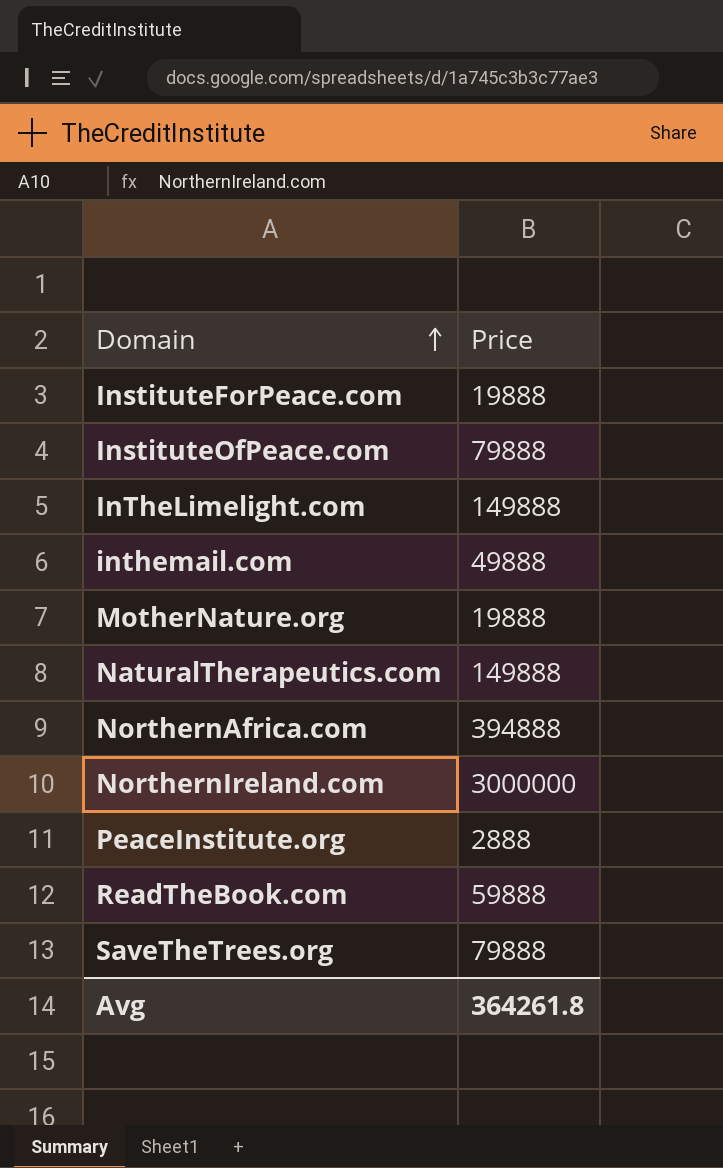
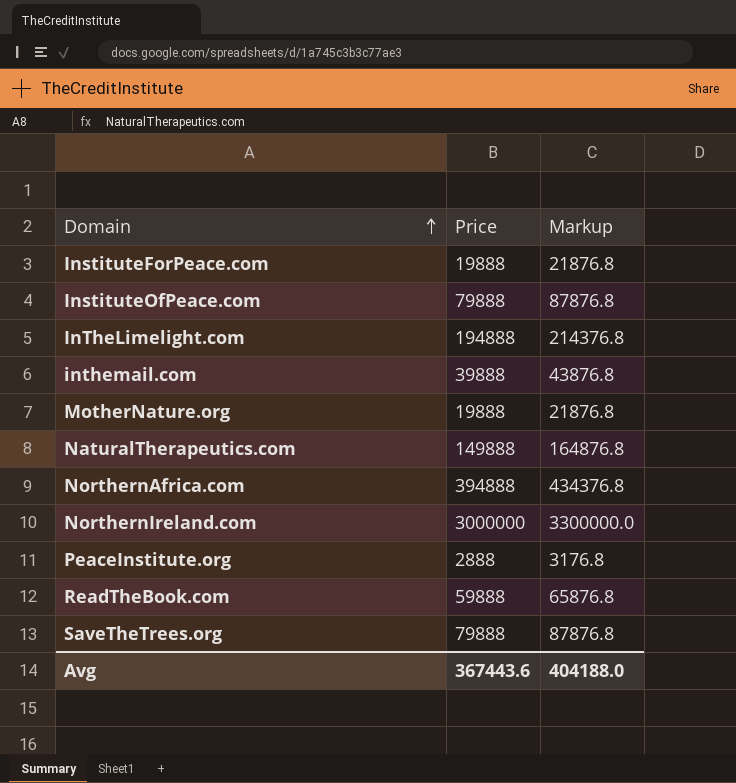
column Markup | formula: none -> [Price] * 1.1
InTheLimelight.com | Price: 149888 -> 194888
inthemail.com | Price: 49888 -> 39888
Avg | Price: 364261.8 -> 367443.6

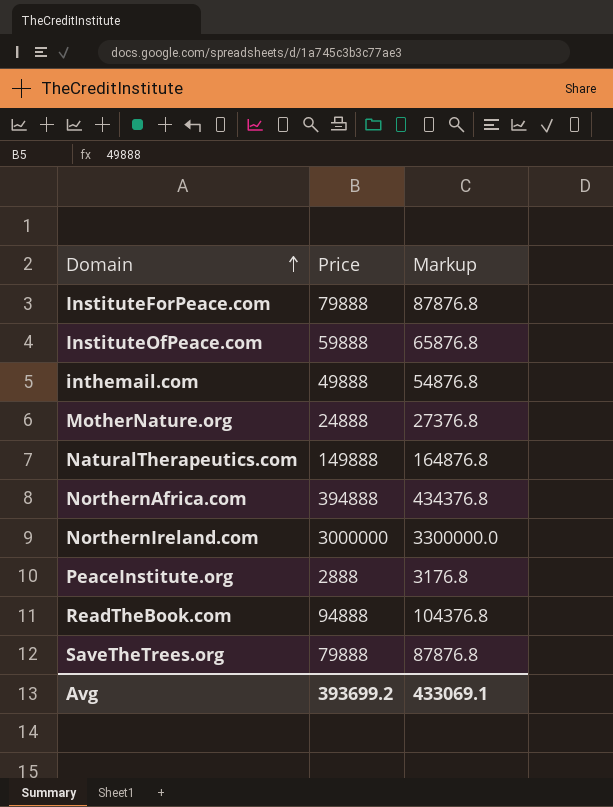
row InTheLimelight.com: 194888 | 214376.8 -> none
InstituteForPeace.com | Price: 19888 -> 79888
InstituteForPeace.com | Markup: 21876.8 -> 87876.8
InstituteOfPeace.com | Price: 79888 -> 59888
InstituteOfPeace.com | Markup: 87876.8 -> 65876.8
inthemail.com | Price: 39888 -> 49888
inthemail.com | Markup: 43876.8 -> 54876.8
MotherNature.org | Price: 19888 -> 24888
MotherNature.org | Markup: 21876.8 -> 27376.8
ReadTheBook.com | Price: 59888 -> 94888
ReadTheBook.com | Markup: 65876.8 -> 104376.8
Avg | Price: 367443.6 -> 393699.2
Avg | Markup: 404188.0 -> 433069.1

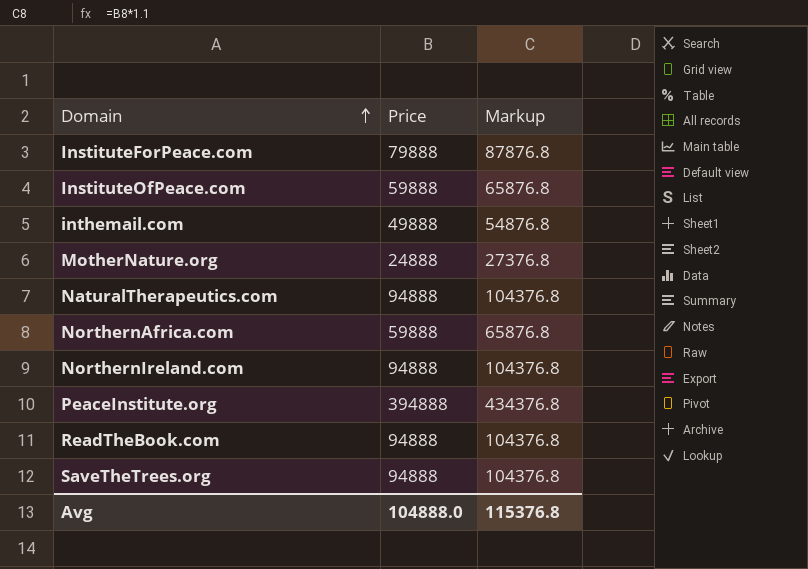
NaturalTherapeutics.com | Price: 149888 -> 94888
NaturalTherapeutics.com | Markup: 164876.8 -> 104376.8
NorthernAfrica.com | Price: 394888 -> 59888
NorthernAfrica.com | Markup: 434376.8 -> 65876.8
NorthernIreland.com | Price: 3000000 -> 94888
NorthernIreland.com | Markup: 3300000.0 -> 104376.8
PeaceInstitute.org | Price: 2888 -> 394888
PeaceInstitute.org | Markup: 3176.8 -> 434376.8
SaveTheTrees.org | Price: 79888 -> 94888
SaveTheTrees.org | Markup: 87876.8 -> 104376.8
Avg | Price: 393699.2 -> 104888.0
Avg | Markup: 433069.1 -> 115376.8

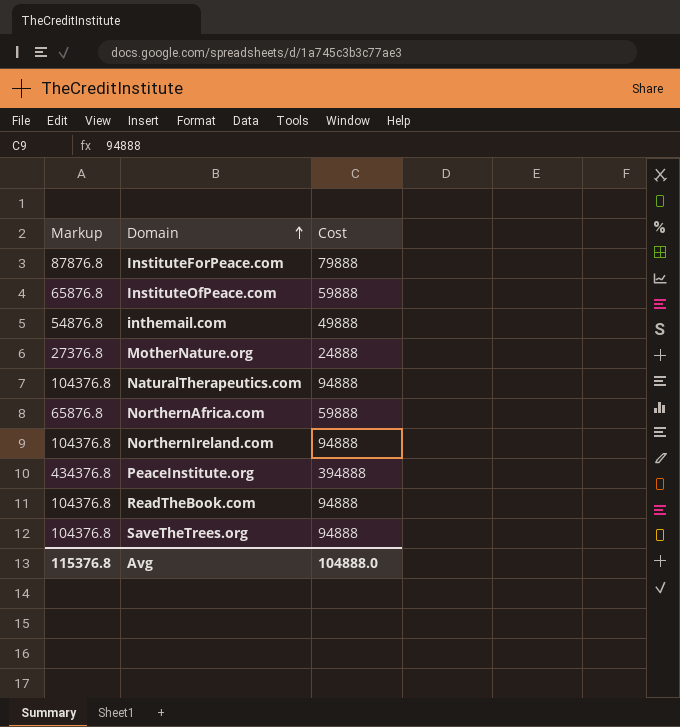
column Markup | position: 3 -> 1
column name: Price -> Cost

